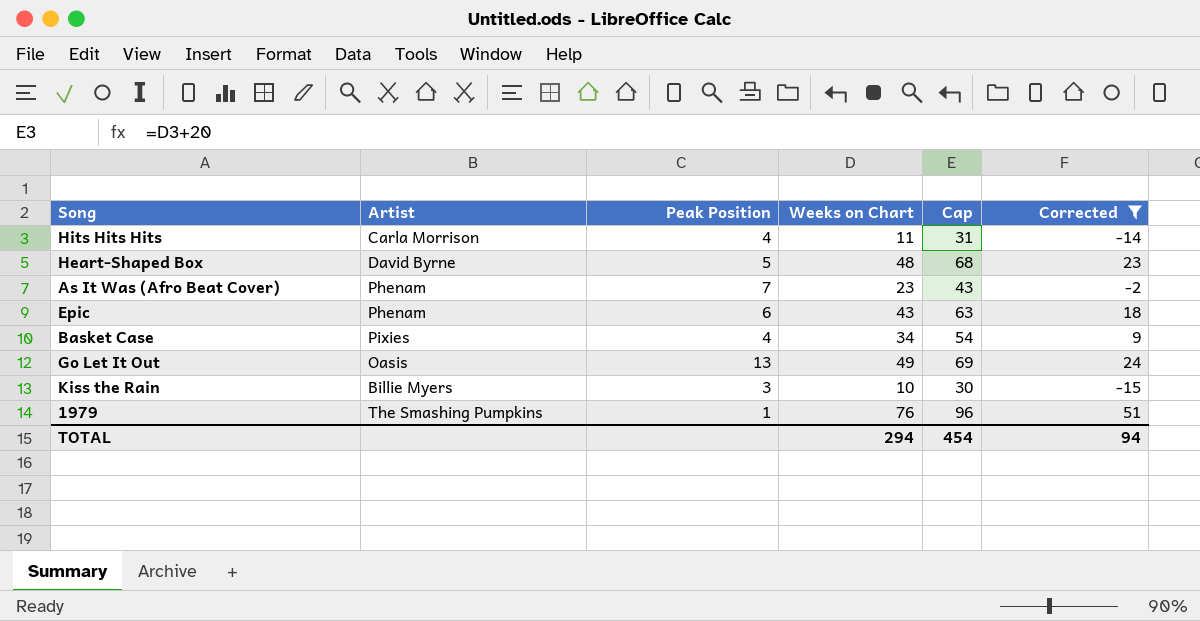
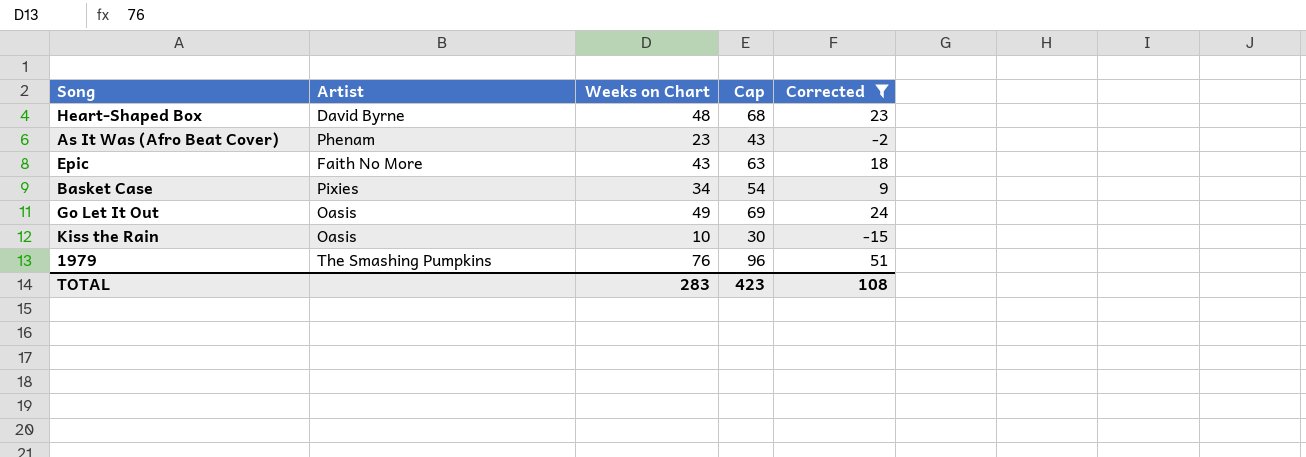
column Peak Position | position: 3 -> none
row Hits Hits Hits: Carla Morrison | 4 | 11 | 31 | -14 -> none
Epic | Artist: Phenam -> Faith No More
Kiss the Rain | Artist: Billie Myers -> Oasis
TOTAL | Weeks on Chart: 294 -> 283
TOTAL | Cap: 454 -> 423
TOTAL | Corrected: 94 -> 108

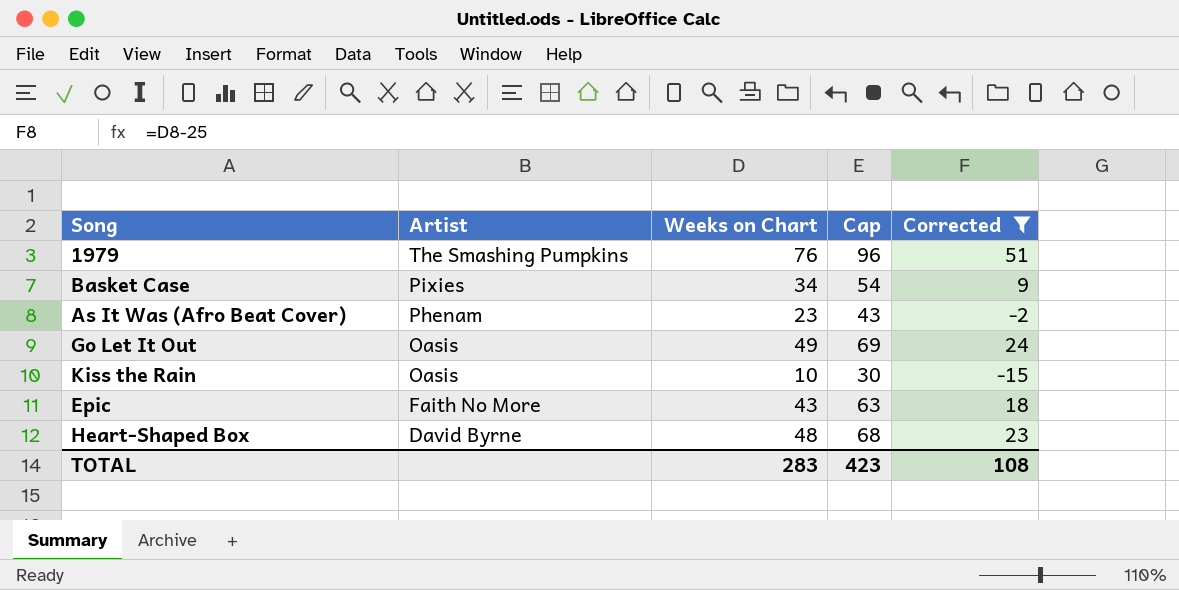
row order: none -> Artist descending

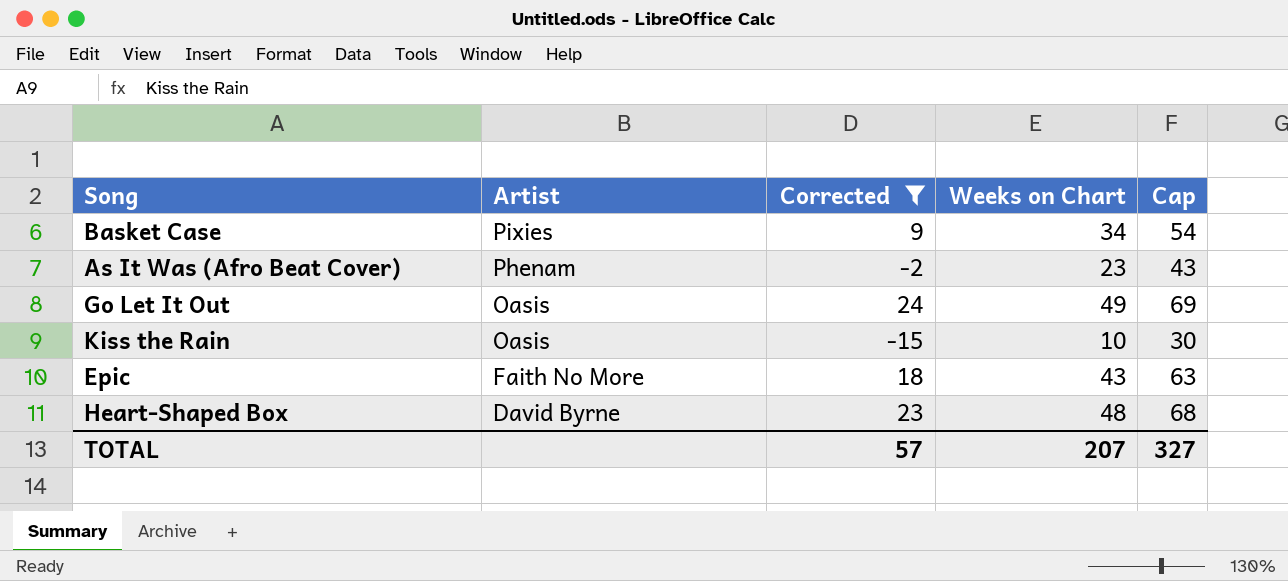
column Corrected | position: 5 -> 3
row 1979: The Smashing Pumpkins | 76 | 96 | 51 -> none
TOTAL | Corrected: 108 -> 57
TOTAL | Weeks on Chart: 283 -> 207
TOTAL | Cap: 423 -> 327

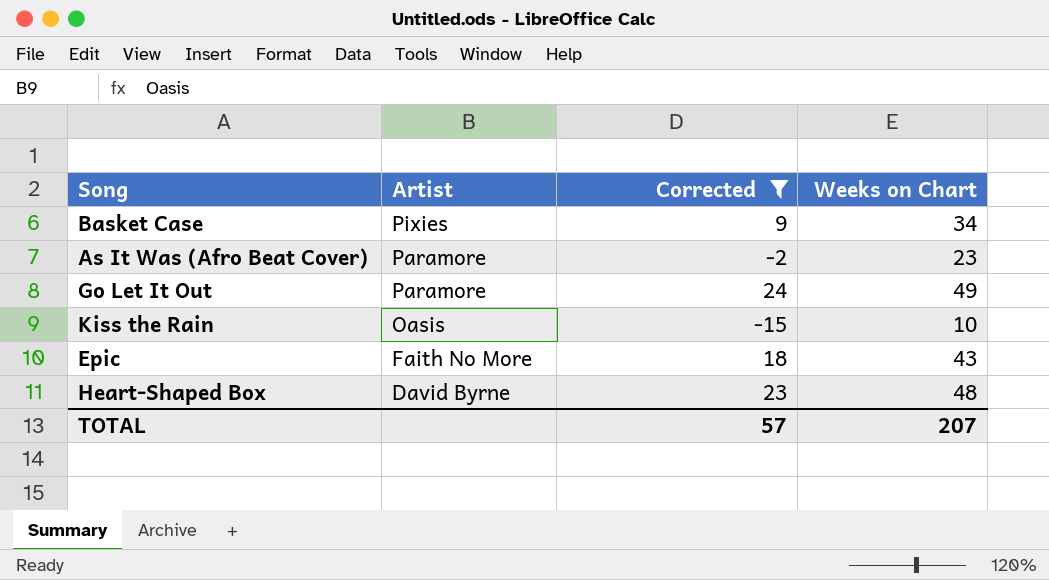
column Cap | formula: [Weeks on Chart] + 20 -> none
As It Was (Afro Beat Cover) | Artist: Phenam -> Paramore
Go Let It Out | Artist: Oasis -> Paramore

